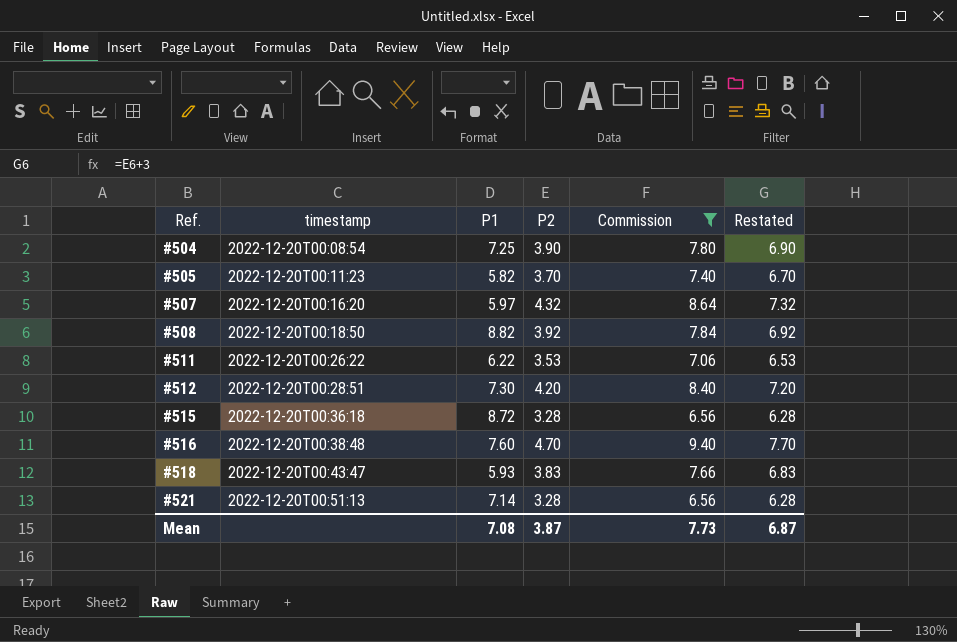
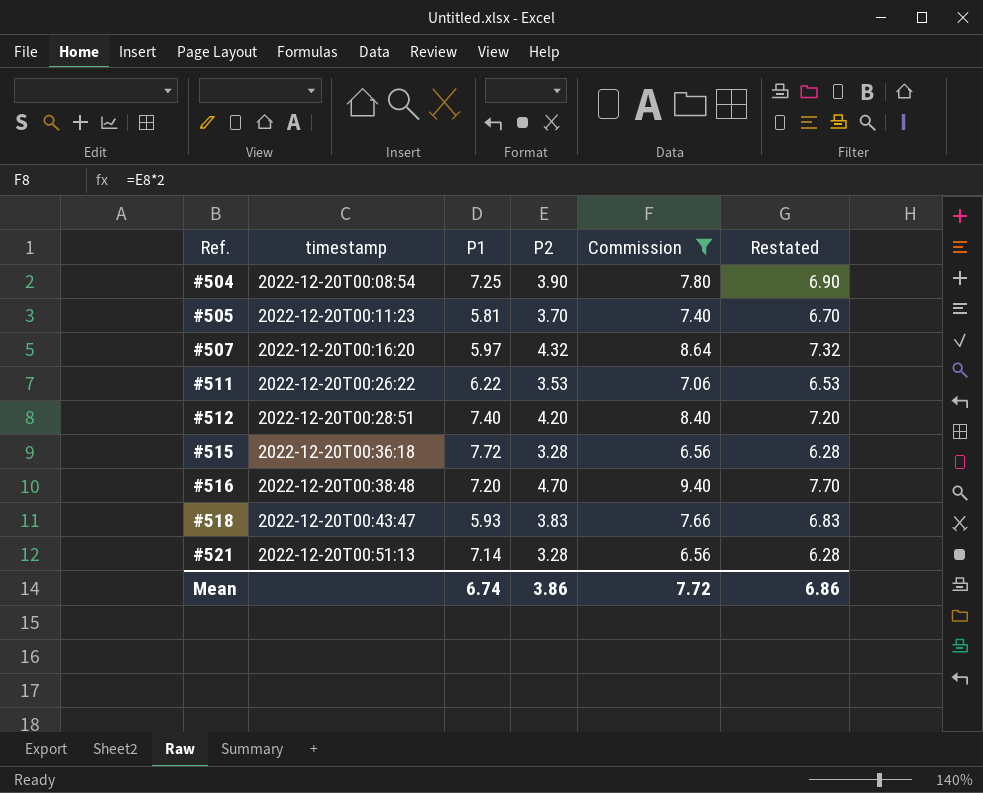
row #508: 2022-12-20T00:18:50 | 8.82 | 3.92 | 7.84 | 6.92 -> none
#505 | P1: 5.82 -> 5.81
#512 | P1: 7.30 -> 7.40
#515 | P1: 8.72 -> 7.72
#516 | P1: 7.60 -> 7.20
Mean | P1: 7.08 -> 6.74
Mean | P2: 3.87 -> 3.86
Mean | Commission: 7.73 -> 7.72
Mean | Restated: 6.87 -> 6.86

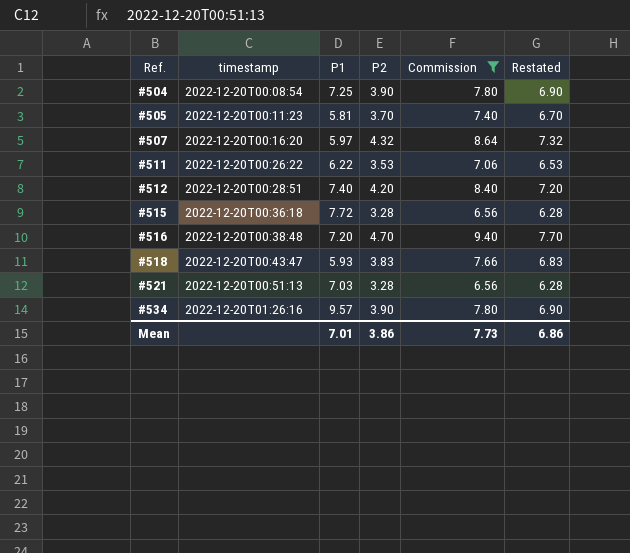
#521 | P1: 7.14 -> 7.03
row #534: none -> 2022-12-20T01:26:16 | 9.57 | 3.90 | 7.80 | 6.90
Mean | P1: 6.74 -> 7.01
Mean | Commission: 7.72 -> 7.73

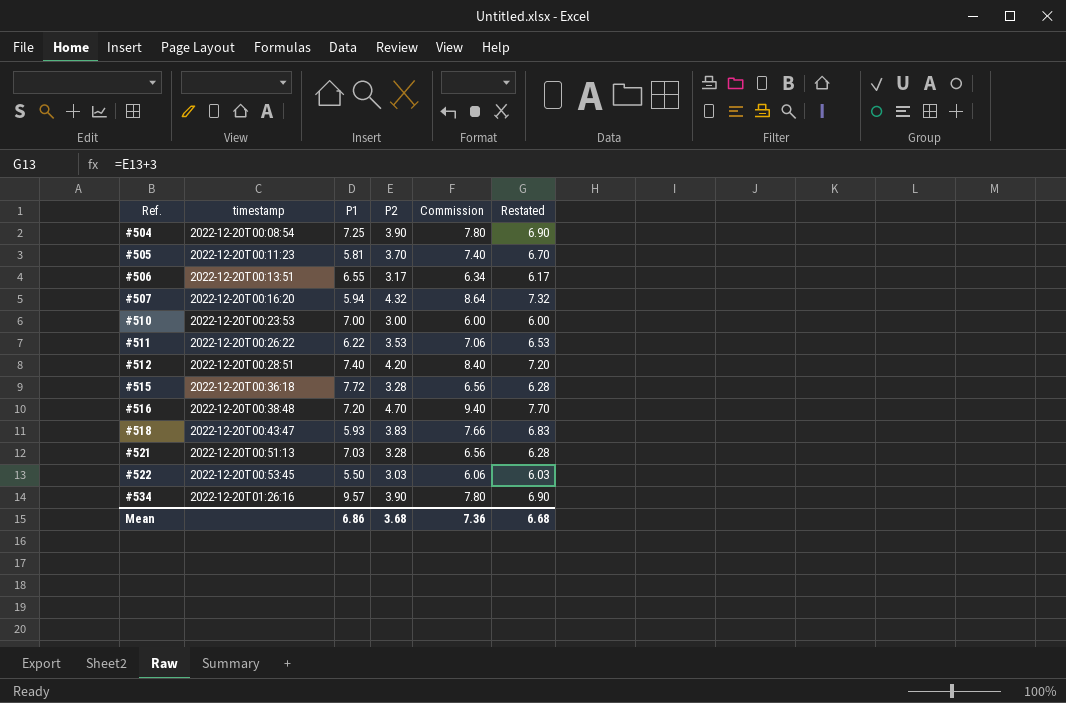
filter: Commission >= 6.56 -> none
#507 | P1: 5.97 -> 5.94
Mean | P1: 7.01 -> 6.86
Mean | P2: 3.86 -> 3.68
Mean | Commission: 7.73 -> 7.36
Mean | Restated: 6.86 -> 6.68

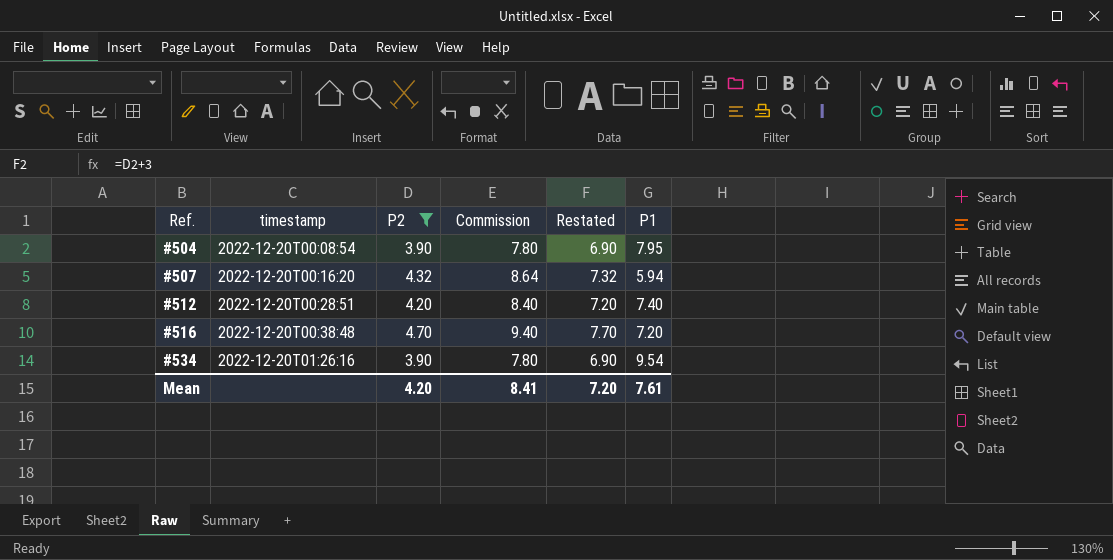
filter: none -> P2 >= 3.90
column P1 | position: 3 -> 6
#504 | P1: 7.25 -> 7.95
#534 | P1: 9.57 -> 9.54
Mean | P2: 3.68 -> 4.20
Mean | Commission: 7.36 -> 8.41
Mean | Restated: 6.68 -> 7.20
Mean | P1: 6.86 -> 7.61

